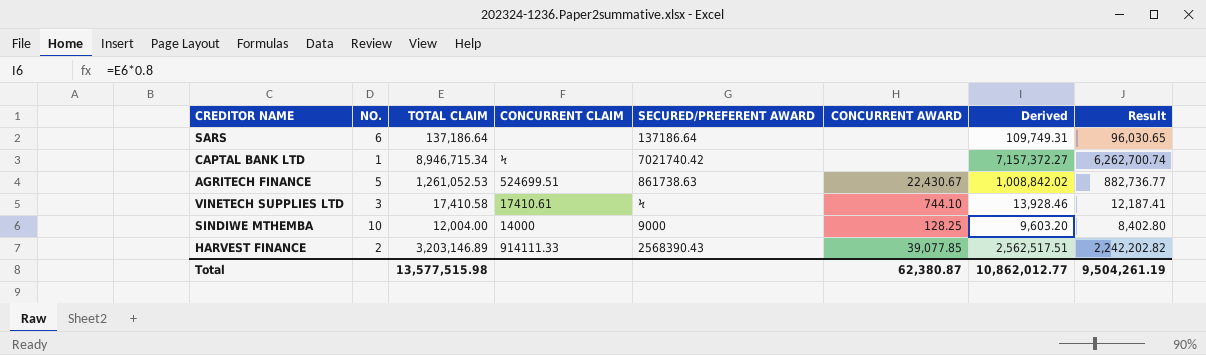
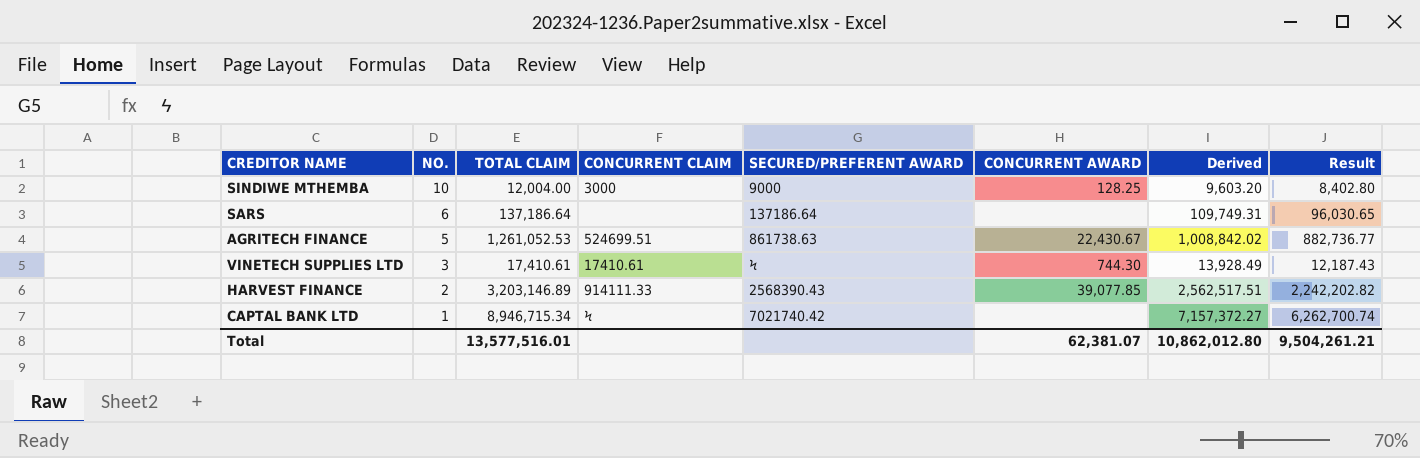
row order: none -> NO. descending
SINDIWE MTHEMBA | CONCURRENT CLAIM: 14000 -> 3000
VINETECH SUPPLIES LTD | TOTAL CLAIM: 17,410.58 -> 17,410.61
VINETECH SUPPLIES LTD | CONCURRENT AWARD: 744.10 -> 744.30
VINETECH SUPPLIES LTD | Derived: 13,928.46 -> 13,928.49
VINETECH SUPPLIES LTD | Result: 12,187.41 -> 12,187.43
Total | TOTAL CLAIM: 13,577,515.98 -> 13,577,516.01
Total | CONCURRENT AWARD: 62,380.87 -> 62,381.07
Total | Derived: 10,862,012.77 -> 10,862,012.80
Total | Result: 9,504,261.19 -> 9,504,261.21

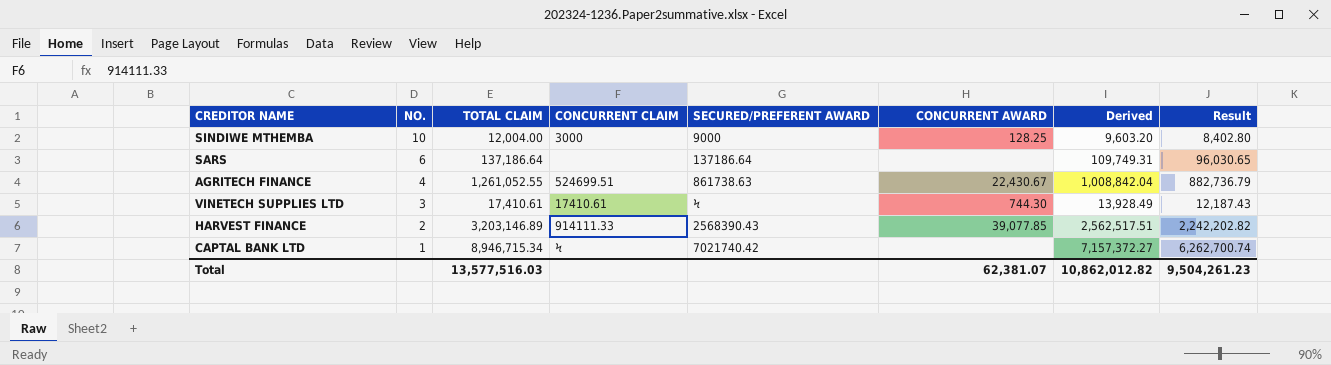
AGRITECH FINANCE | NO.: 5 -> 4
AGRITECH FINANCE | TOTAL CLAIM: 1,261,052.53 -> 1,261,052.55
AGRITECH FINANCE | Derived: 1,008,842.02 -> 1,008,842.04
AGRITECH FINANCE | Result: 882,736.77 -> 882,736.79
Total | TOTAL CLAIM: 13,577,516.01 -> 13,577,516.03
Total | Derived: 10,862,012.80 -> 10,862,012.82
Total | Result: 9,504,261.21 -> 9,504,261.23

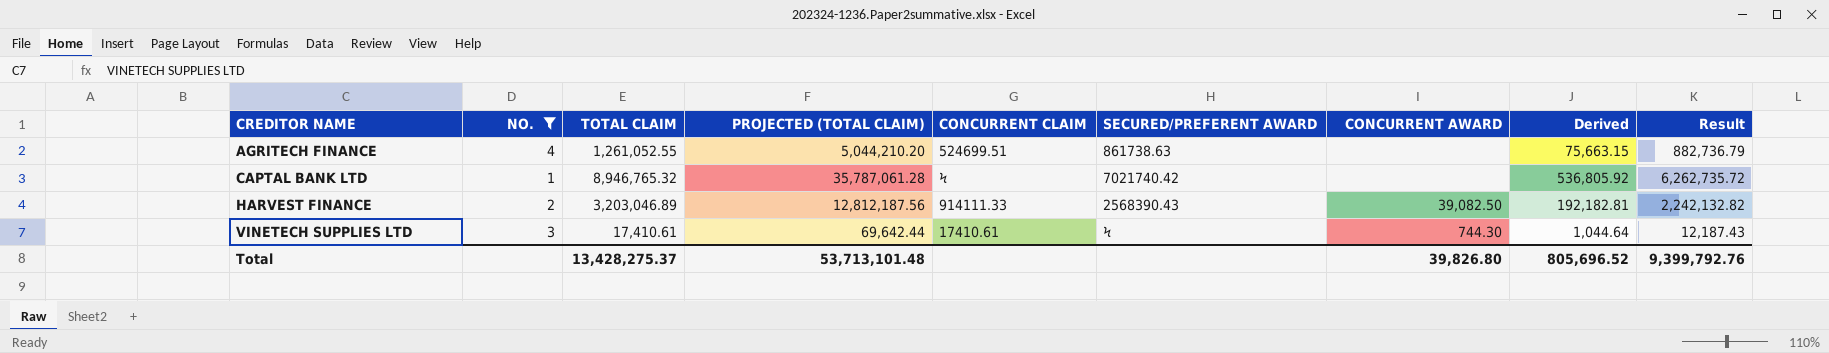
filter: none -> NO. <= 4
row order: NO. descending -> CREDITOR NAME ascending
column PROJECTED (TOTAL CLAIM) | formula: none -> [TOTAL CLAIM] * 4
column Derived | formula: [TOTAL CLAIM] * 0.8 -> [TOTAL CLAIM] * 0.06
AGRITECH FINANCE | CONCURRENT AWARD: 22,430.67 -> none
CAPTAL BANK LTD | TOTAL CLAIM: 8,946,715.34 -> 8,946,765.32
CAPTAL BANK LTD | Result: 6,262,700.74 -> 6,262,735.72
HARVEST FINANCE | TOTAL CLAIM: 3,203,146.89 -> 3,203,046.89
HARVEST FINANCE | CONCURRENT AWARD: 39,077.85 -> 39,082.50
HARVEST FINANCE | Result: 2,242,202.82 -> 2,242,132.82
Total | TOTAL CLAIM: 13,577,516.03 -> 13,428,275.37
Total | CONCURRENT AWARD: 62,381.07 -> 39,826.80
Total | Derived: 10,862,012.82 -> 805,696.52
Total | Result: 9,504,261.23 -> 9,399,792.76

